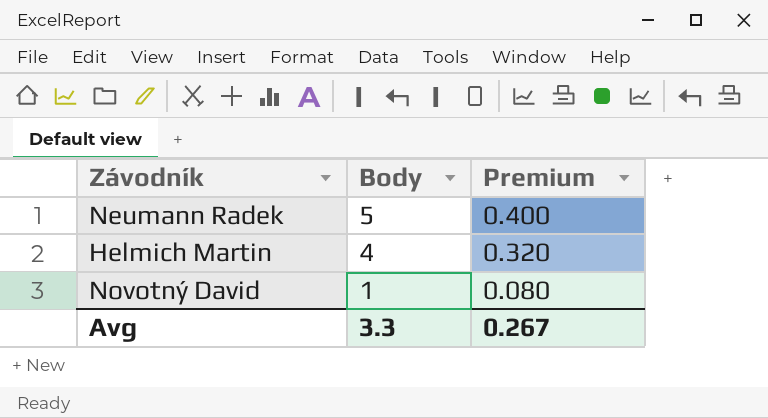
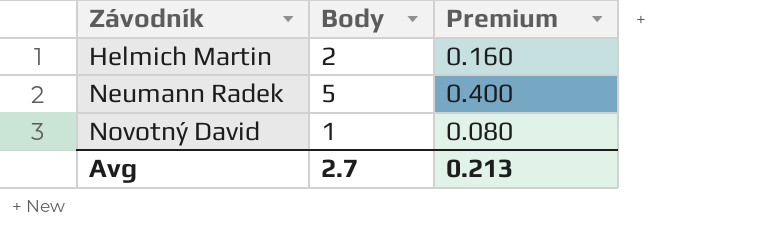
row order: Body descending -> Závodník ascending
Helmich Martin | Body: 4 -> 2
Helmich Martin | Premium: 0.320 -> 0.160
Avg | Body: 3.3 -> 2.7
Avg | Premium: 0.267 -> 0.213

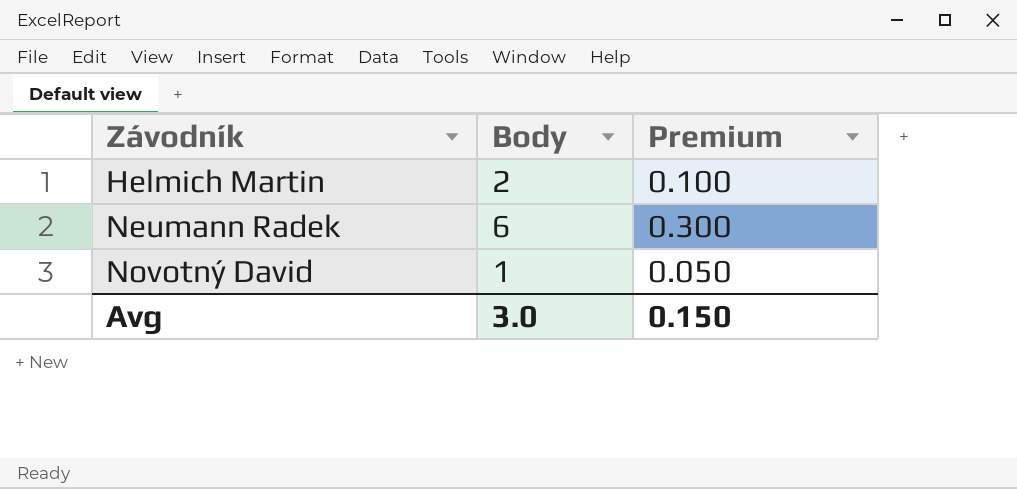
column Premium | formula: [Body] * 0.08 -> [Body] * 0.05
Neumann Radek | Body: 5 -> 6
Avg | Body: 2.7 -> 3.0
Avg | Premium: 0.213 -> 0.150

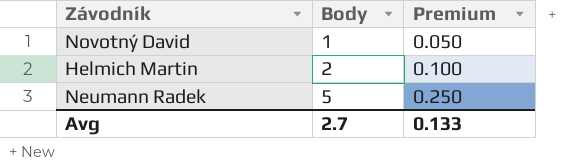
row order: Závodník ascending -> Body ascending
Neumann Radek | Body: 6 -> 5
Neumann Radek | Premium: 0.300 -> 0.250
Avg | Body: 3.0 -> 2.7
Avg | Premium: 0.150 -> 0.133

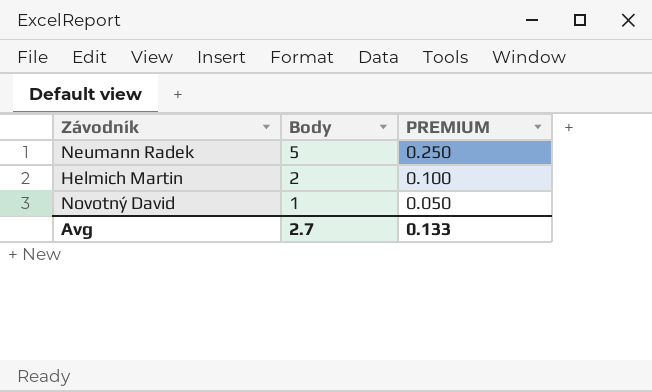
row order: Body ascending -> Body descending
column name: Premium -> PREMIUM

